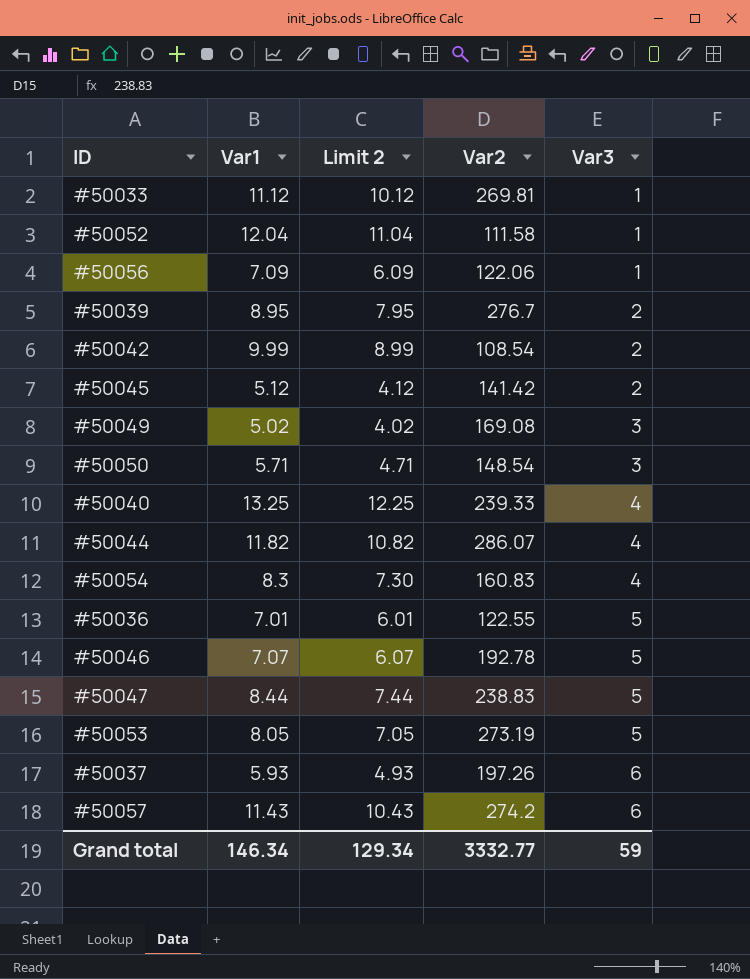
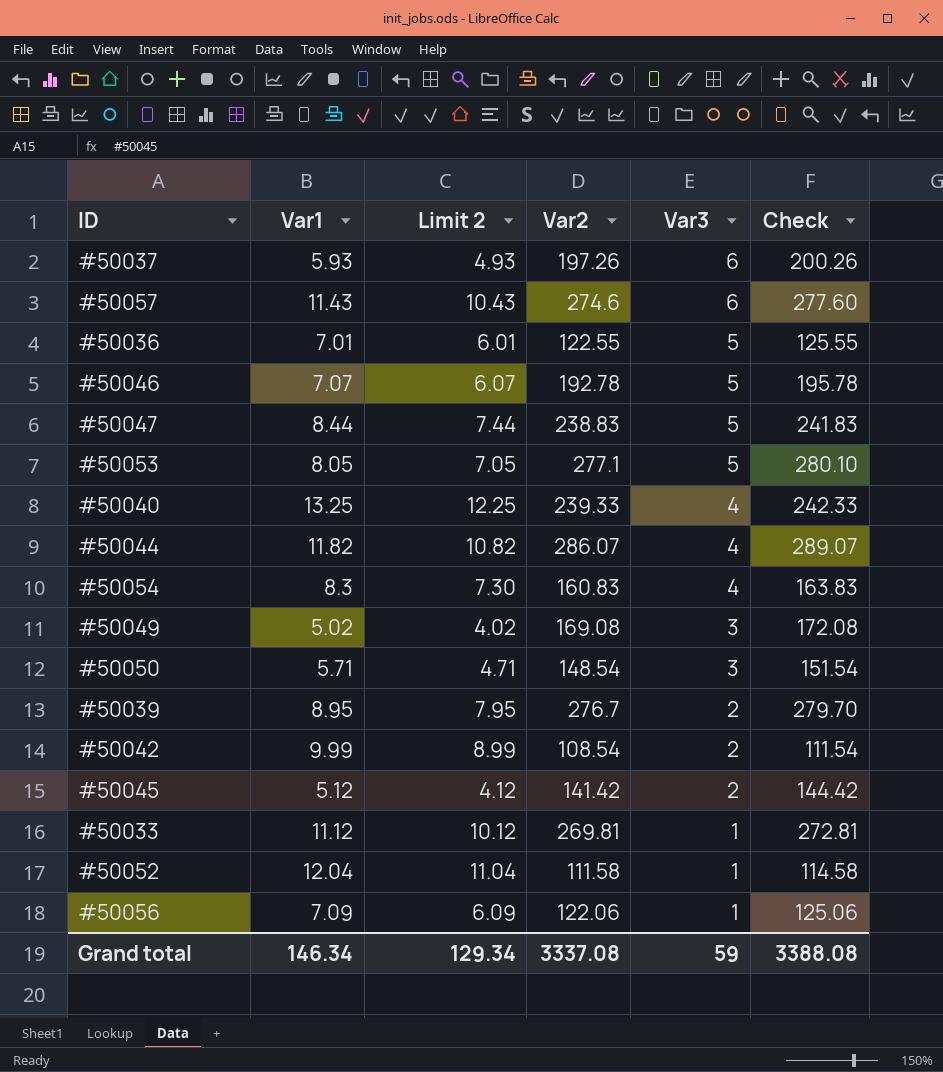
row order: Var3 ascending -> Var3 descending
column Check | formula: none -> [Var2] + 3
#50057 | Var2: 274.2 -> 274.6
#50053 | Var2: 273.19 -> 277.1
Grand total | Var2: 3332.77 -> 3337.08

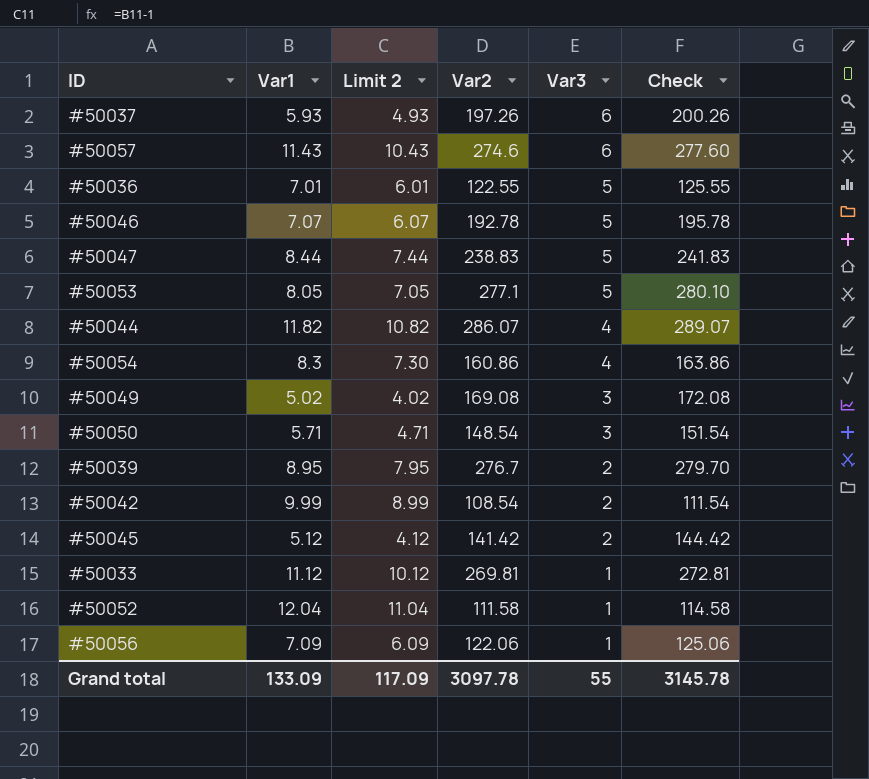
row #50040: 13.25 | 12.25 | 239.33 | 4 | 242.33 -> none
#50054 | Var2: 160.83 -> 160.86
#50054 | Check: 163.83 -> 163.86
Grand total | Var1: 146.34 -> 133.09
Grand total | Limit 2: 129.34 -> 117.09
Grand total | Var2: 3337.08 -> 3097.78
Grand total | Var3: 59 -> 55
Grand total | Check: 3388.08 -> 3145.78

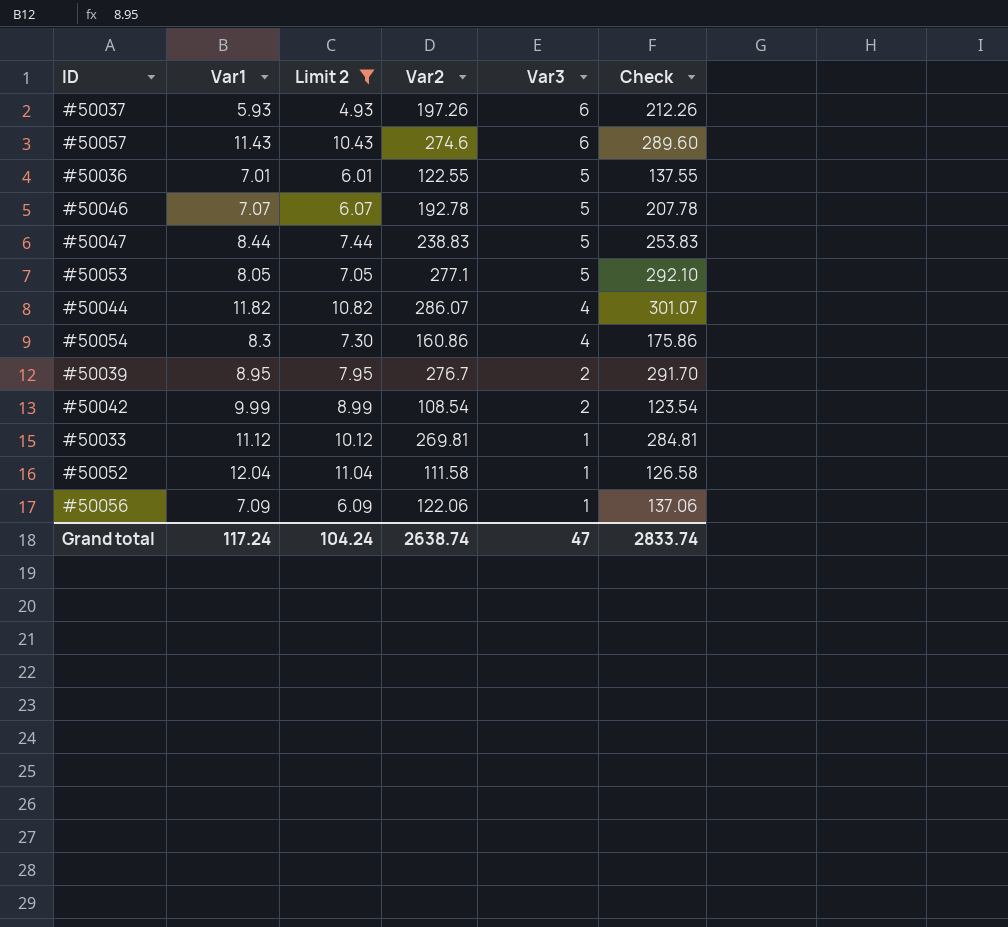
filter: none -> Limit 2 >= 4.93
column Check | formula: [Var2] + 3 -> [Var2] + 15
Grand total | Var1: 133.09 -> 117.24
Grand total | Limit 2: 117.09 -> 104.24
Grand total | Var2: 3097.78 -> 2638.74
Grand total | Var3: 55 -> 47
Grand total | Check: 3145.78 -> 2833.74

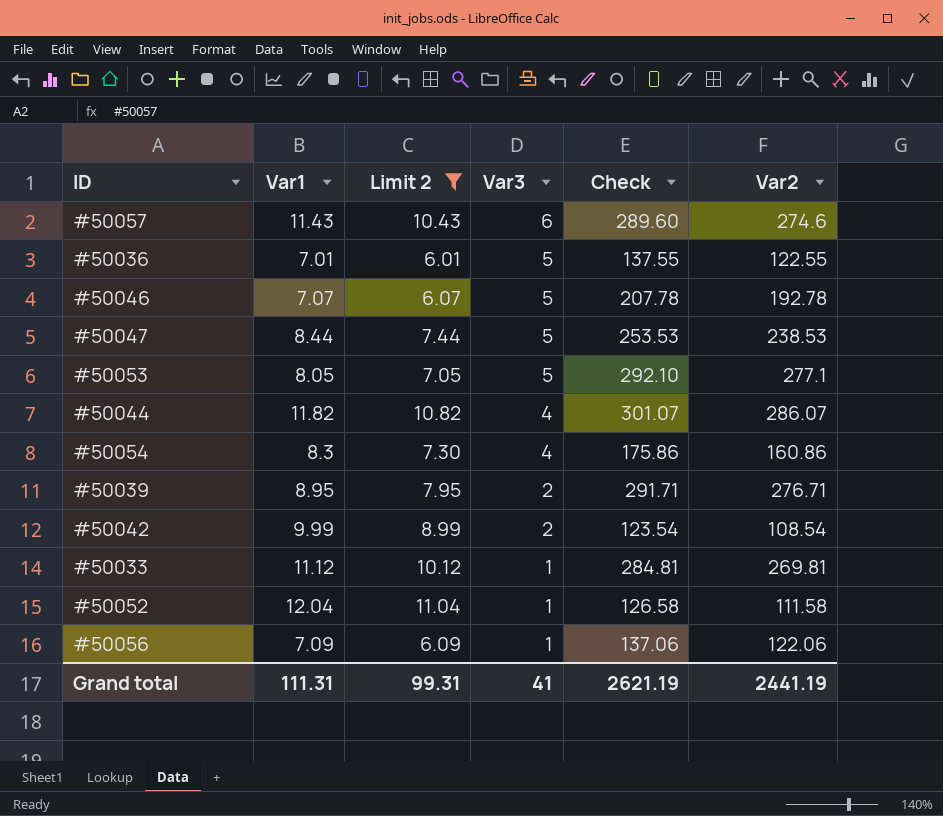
column Var2 | position: 4 -> 6
row #50037: 5.93 | 4.93 | 197.26 | 6 | 212.26 -> none
#50047 | Check: 253.83 -> 253.53
#50047 | Var2: 238.83 -> 238.53
#50039 | Check: 291.70 -> 291.71
#50039 | Var2: 276.7 -> 276.71
Grand total | Var1: 117.24 -> 111.31
Grand total | Limit 2: 104.24 -> 99.31
Grand total | Var3: 47 -> 41
Grand total | Check: 2833.74 -> 2621.19
Grand total | Var2: 2638.74 -> 2441.19

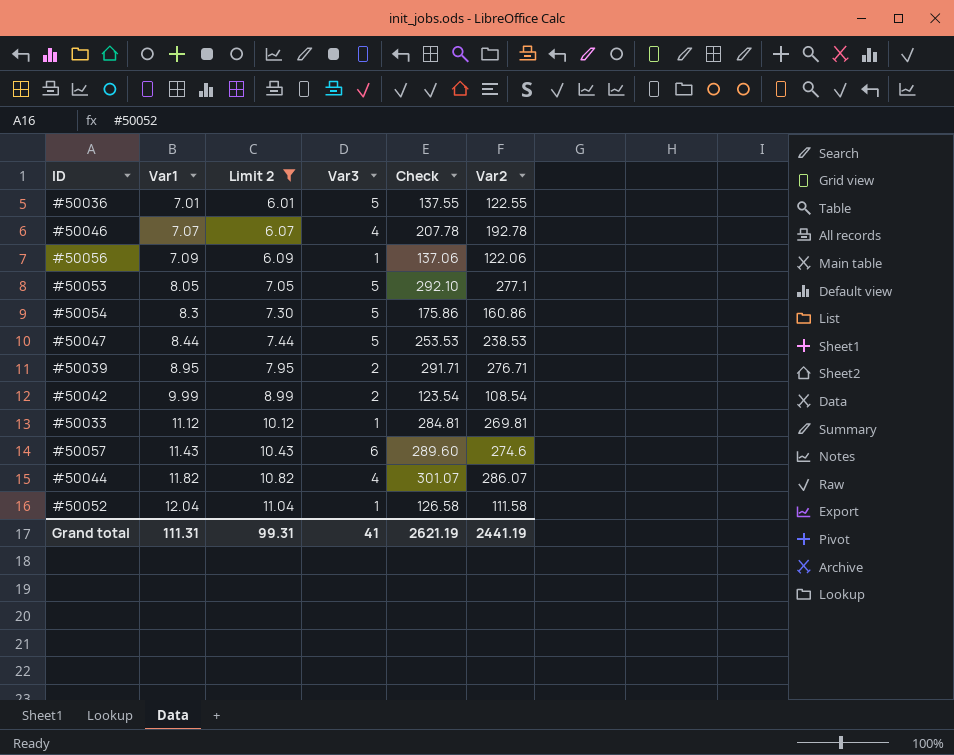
row order: Var3 descending -> Var1 ascending
#50046 | Var3: 5 -> 4
#50054 | Var3: 4 -> 5

